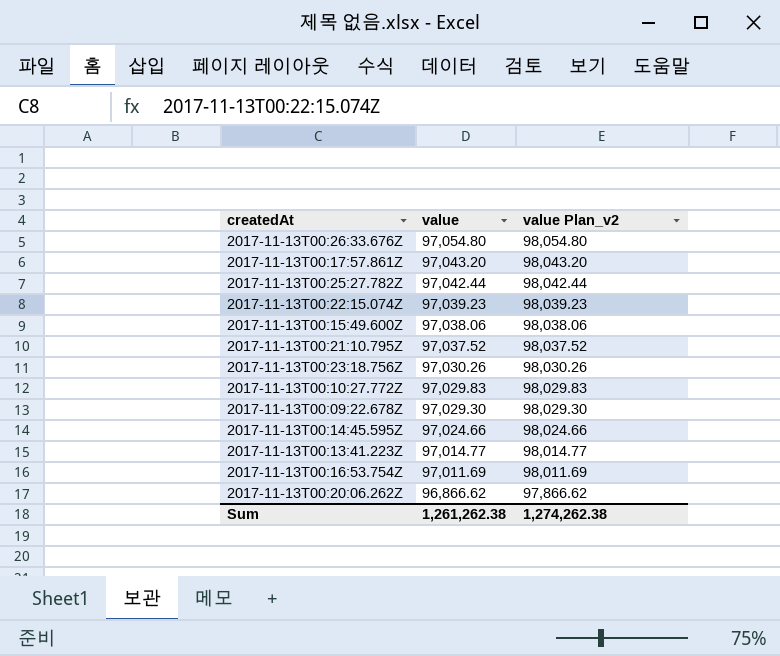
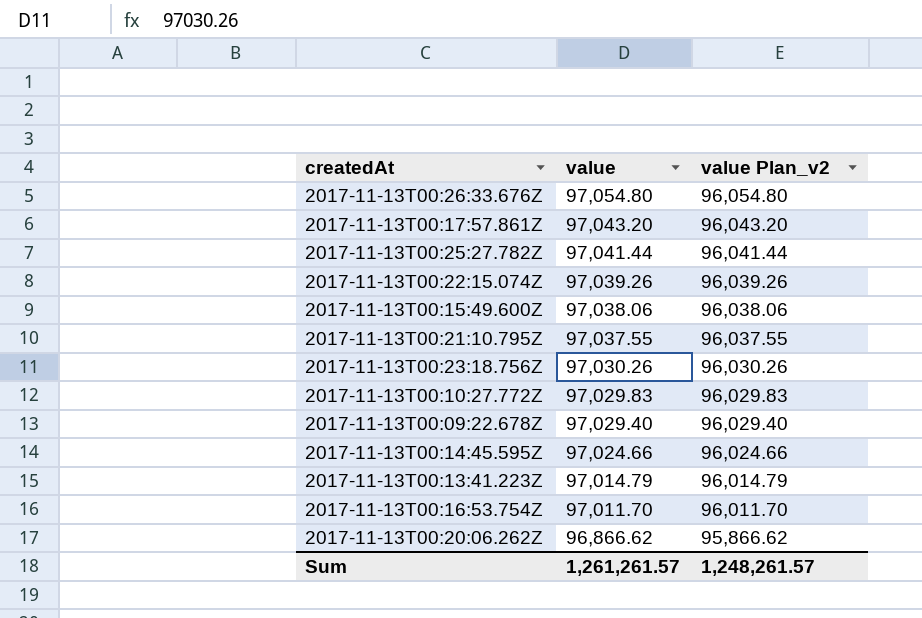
column value Plan_v2 | formula: [value] + 1000 -> [value] - 1000
2017-11-13T00:25:27.782Z | value: 97,042.44 -> 97,041.44
2017-11-13T00:22:15.074Z | value: 97,039.23 -> 97,039.26
2017-11-13T00:21:10.795Z | value: 97,037.52 -> 97,037.55
2017-11-13T00:09:22.678Z | value: 97,029.30 -> 97,029.40
2017-11-13T00:13:41.223Z | value: 97,014.77 -> 97,014.79
2017-11-13T00:16:53.754Z | value: 97,011.69 -> 97,011.70
Sum | value: 1,261,262.38 -> 1,261,261.57
Sum | value Plan_v2: 1,274,262.38 -> 1,248,261.57

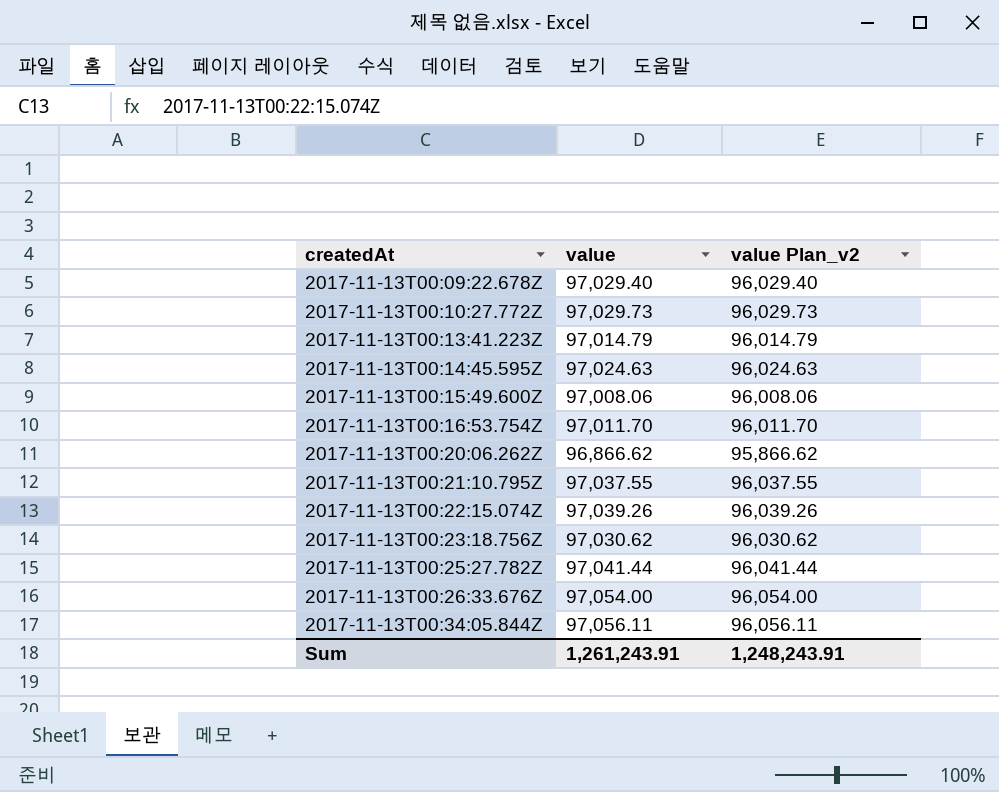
row order: value descending -> createdAt ascending
row 2017-11-13T00:17:57.861Z: 97,043.20 | 96,043.20 -> none
2017-11-13T00:10:27.772Z | value: 97,029.83 -> 97,029.73
2017-11-13T00:10:27.772Z | value Plan_v2: 96,029.83 -> 96,029.73
2017-11-13T00:14:45.595Z | value: 97,024.66 -> 97,024.63
2017-11-13T00:14:45.595Z | value Plan_v2: 96,024.66 -> 96,024.63
2017-11-13T00:15:49.600Z | value: 97,038.06 -> 97,008.06
2017-11-13T00:15:49.600Z | value Plan_v2: 96,038.06 -> 96,008.06
2017-11-13T00:23:18.756Z | value: 97,030.26 -> 97,030.62
2017-11-13T00:23:18.756Z | value Plan_v2: 96,030.26 -> 96,030.62
2017-11-13T00:26:33.676Z | value: 97,054.80 -> 97,054.00
2017-11-13T00:26:33.676Z | value Plan_v2: 96,054.80 -> 96,054.00
row 2017-11-13T00:34:05.844Z: none -> 97,056.11 | 96,056.11
Sum | value: 1,261,261.57 -> 1,261,243.91
Sum | value Plan_v2: 1,248,261.57 -> 1,248,243.91

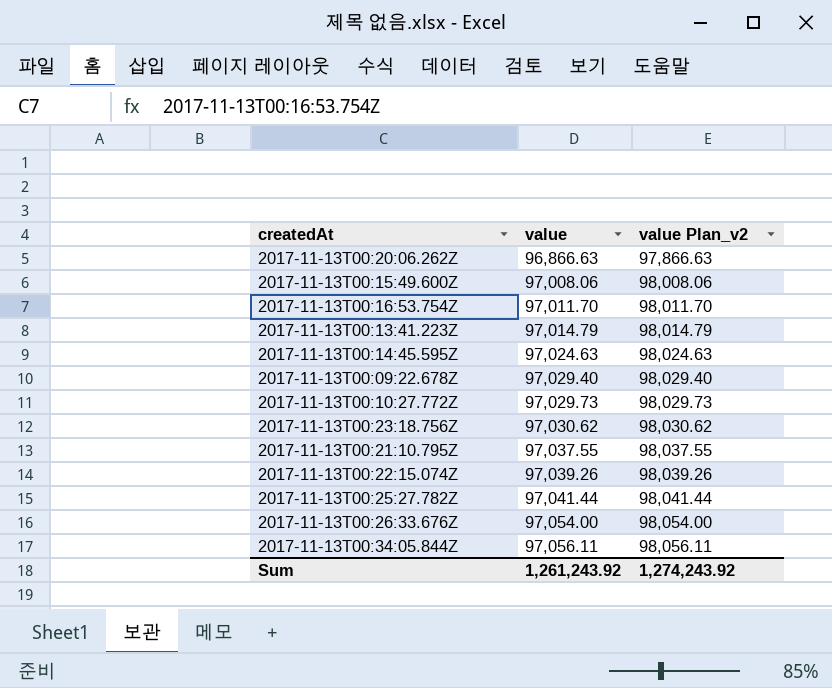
row order: createdAt ascending -> value ascending
column value Plan_v2 | formula: [value] - 1000 -> [value] + 1000
2017-11-13T00:20:06.262Z | value: 96,866.62 -> 96,866.63
Sum | value: 1,261,243.91 -> 1,261,243.92
Sum | value Plan_v2: 1,248,243.91 -> 1,274,243.92

